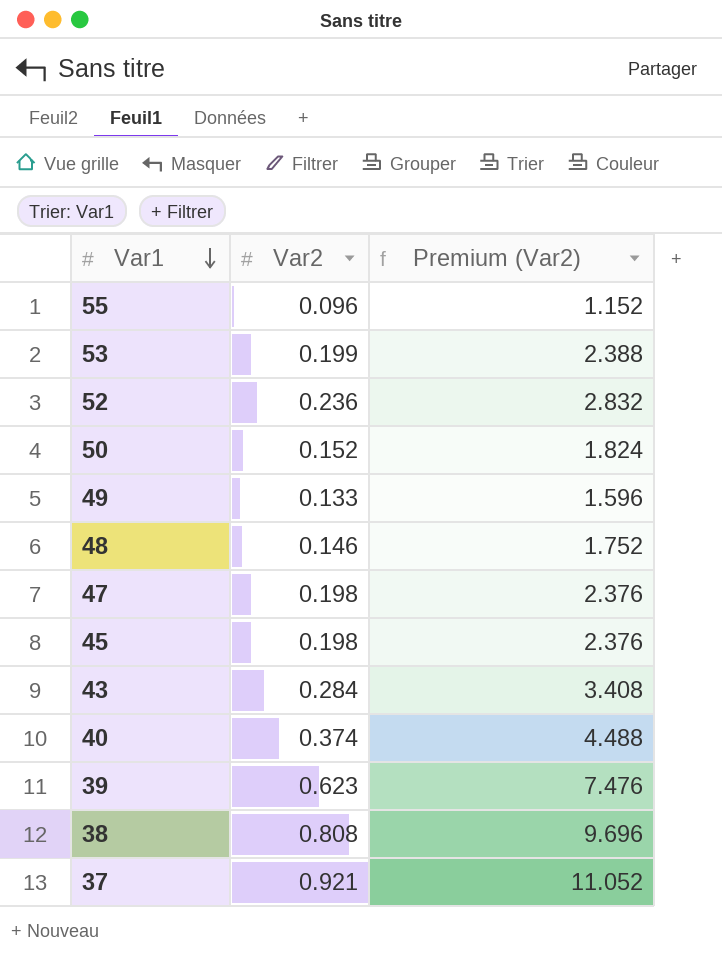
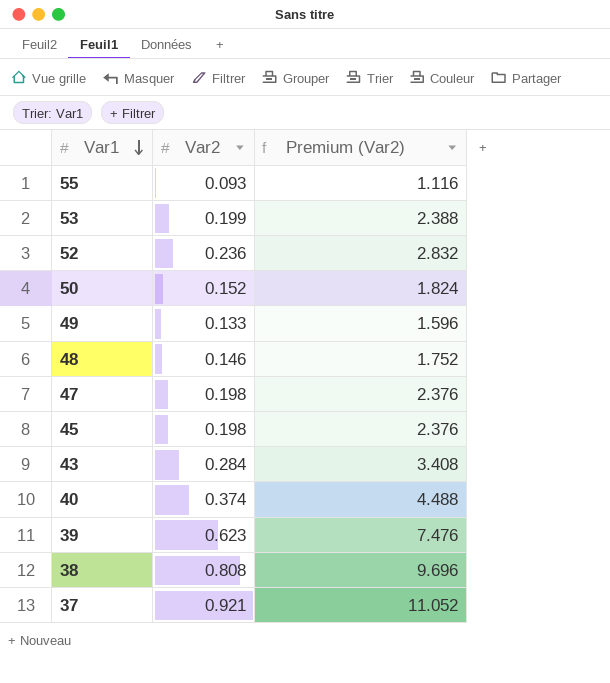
55 | Var2: 0.096 -> 0.093
55 | Premium (Var2): 1.152 -> 1.116

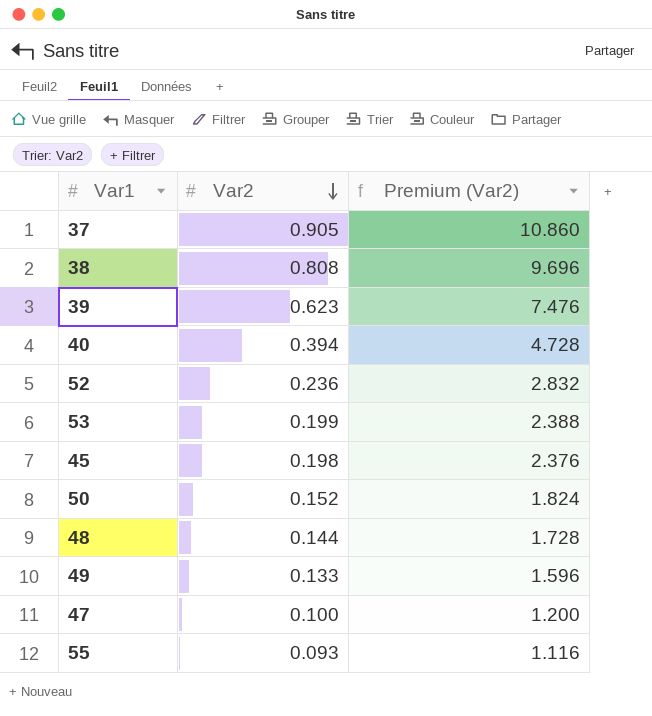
row order: Var1 descending -> Var2 descending
row 43: 0.284 | 3.408 -> none
37 | Var2: 0.921 -> 0.905
37 | Premium (Var2): 11.052 -> 10.860
40 | Var2: 0.374 -> 0.394
40 | Premium (Var2): 4.488 -> 4.728
48 | Var2: 0.146 -> 0.144
48 | Premium (Var2): 1.752 -> 1.728
47 | Var2: 0.198 -> 0.100
47 | Premium (Var2): 2.376 -> 1.200

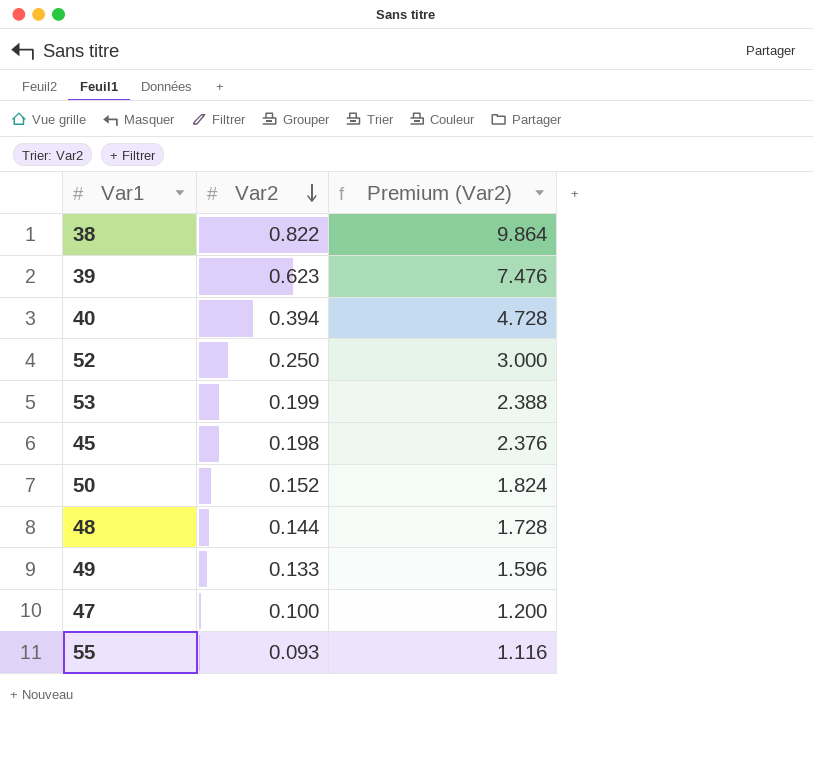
row 37: 0.905 | 10.860 -> none
38 | Var2: 0.808 -> 0.822
38 | Premium (Var2): 9.696 -> 9.864
52 | Var2: 0.236 -> 0.250
52 | Premium (Var2): 2.832 -> 3.000

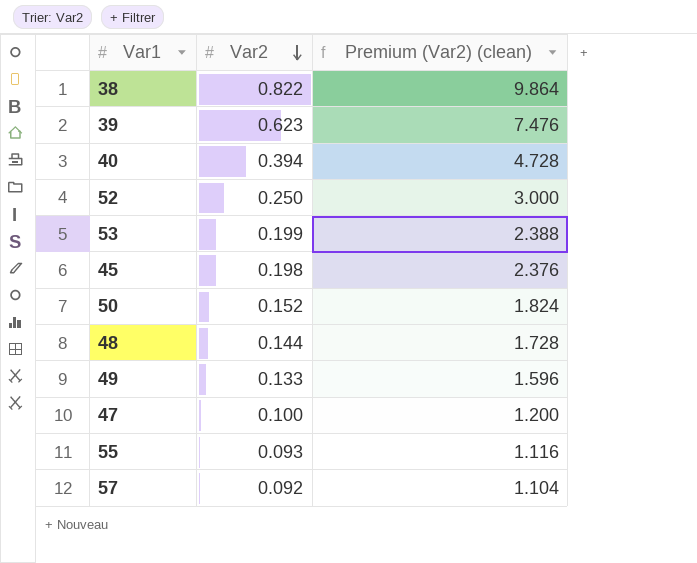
column name: Premium (Var2) -> Premium (Var2) (clean)
row 57: none -> 0.092 | 1.104

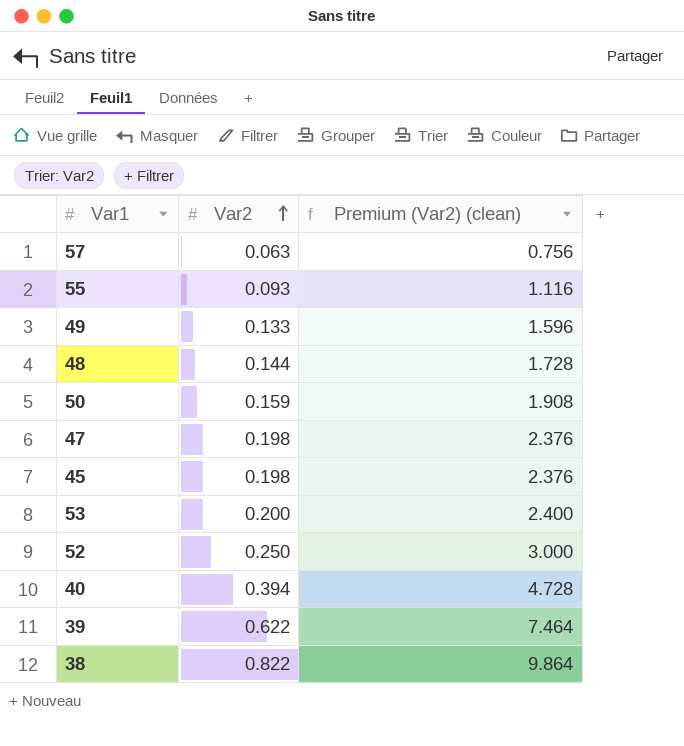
row order: Var2 descending -> Var2 ascending
57 | Var2: 0.092 -> 0.063
57 | Premium (Var2) (clean): 1.104 -> 0.756
50 | Var2: 0.152 -> 0.159
50 | Premium (Var2) (clean): 1.824 -> 1.908
47 | Var2: 0.100 -> 0.198
47 | Premium (Var2) (clean): 1.200 -> 2.376
53 | Var2: 0.199 -> 0.200
53 | Premium (Var2) (clean): 2.388 -> 2.400
39 | Var2: 0.623 -> 0.622
39 | Premium (Var2) (clean): 7.476 -> 7.464

